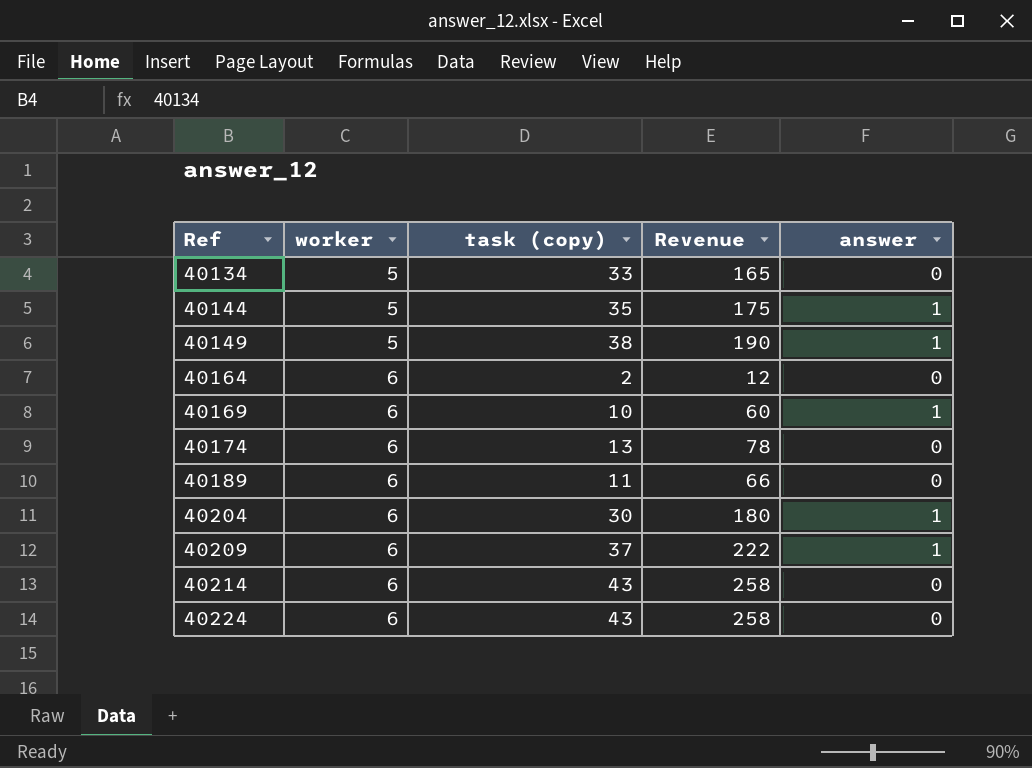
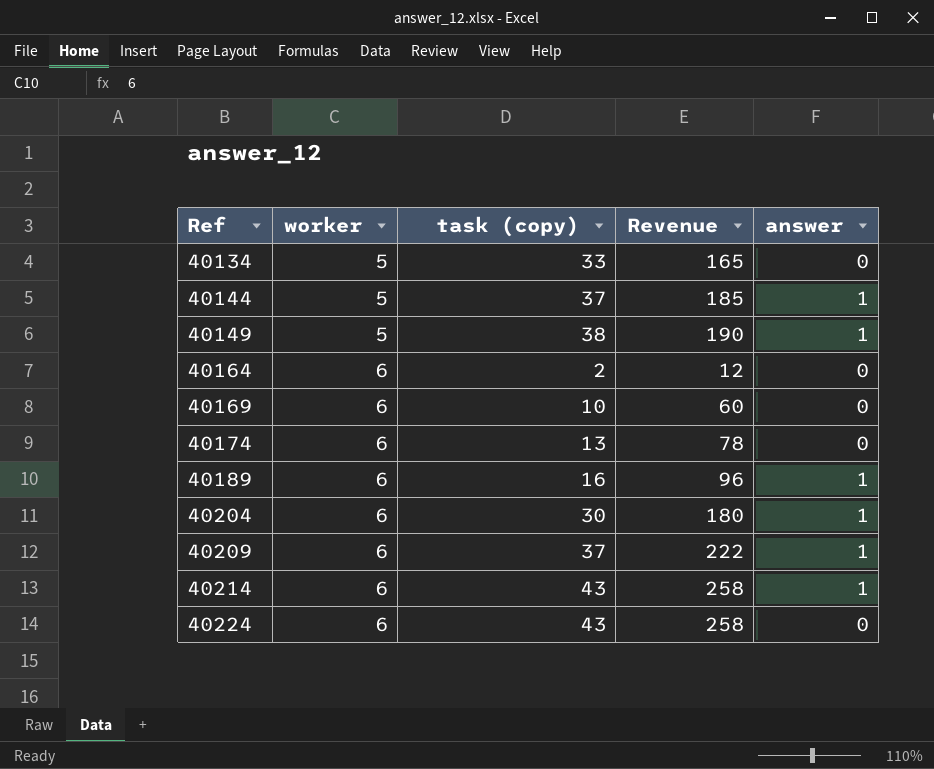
40144 | task (copy): 35 -> 37
40144 | Revenue: 175 -> 185
40169 | answer: 1 -> 0
40189 | task (copy): 11 -> 16
40189 | Revenue: 66 -> 96
40189 | answer: 0 -> 1
40214 | answer: 0 -> 1

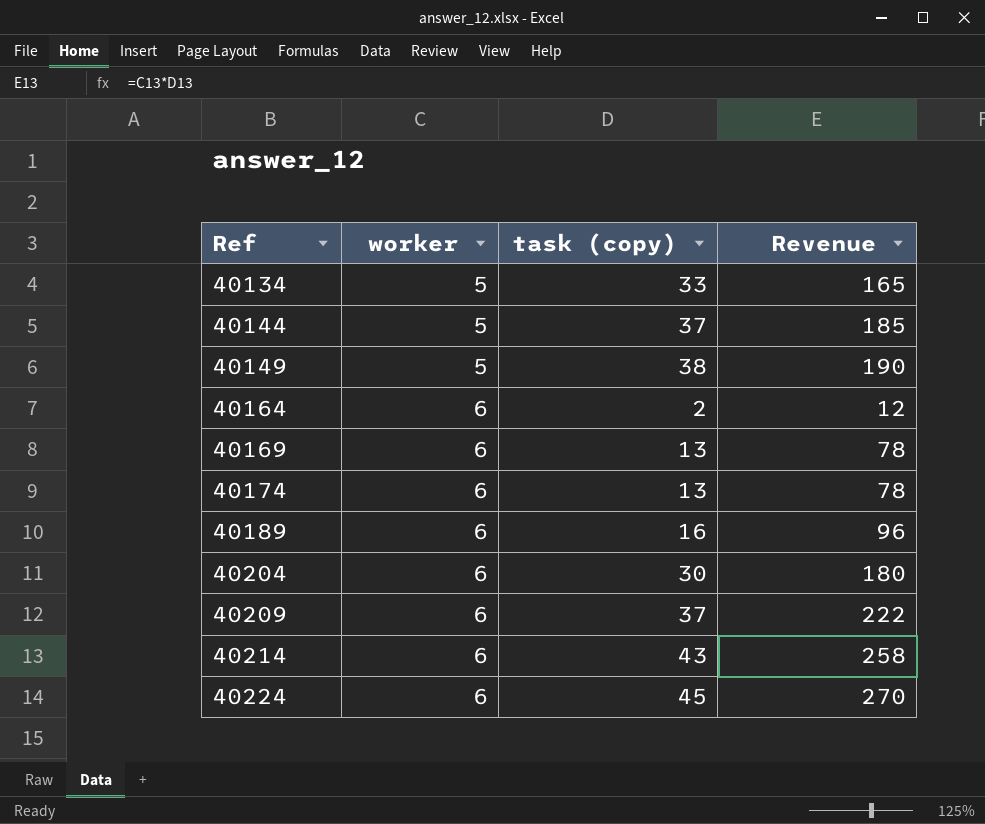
column answer | position: 5 -> none
40169 | task (copy): 10 -> 13
40169 | Revenue: 60 -> 78
40224 | task (copy): 43 -> 45
40224 | Revenue: 258 -> 270

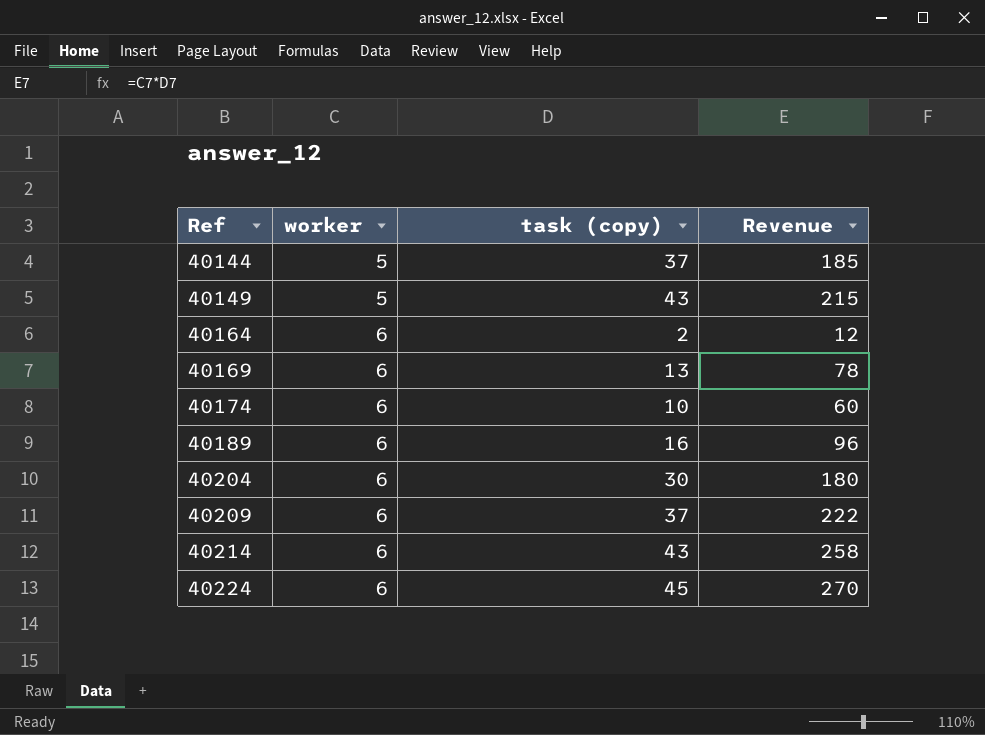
row 40134: 5 | 33 | 165 -> none
40149 | task (copy): 38 -> 43
40149 | Revenue: 190 -> 215
40174 | task (copy): 13 -> 10
40174 | Revenue: 78 -> 60

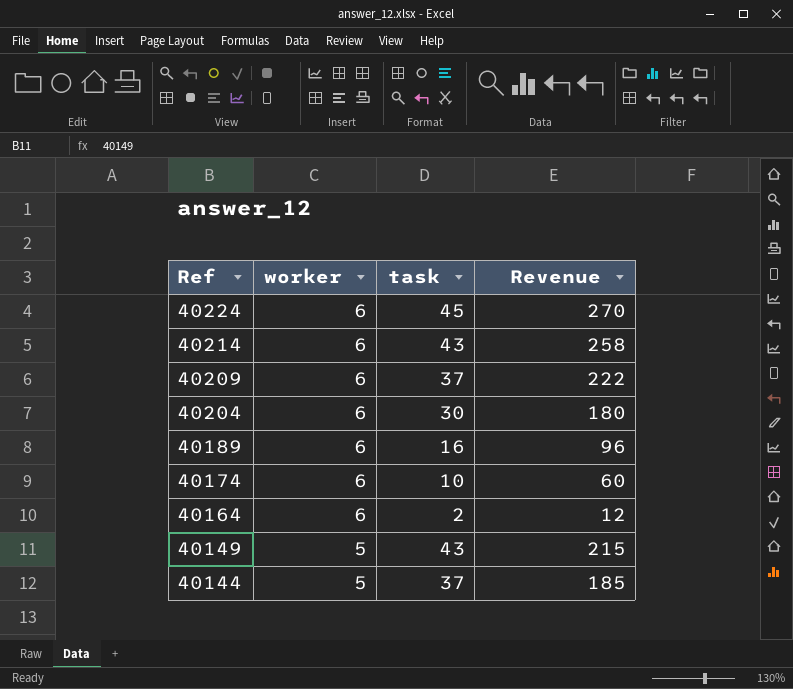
row order: Ref ascending -> Ref descending
column name: task (copy) -> task
row 40169: 6 | 13 | 78 -> none

